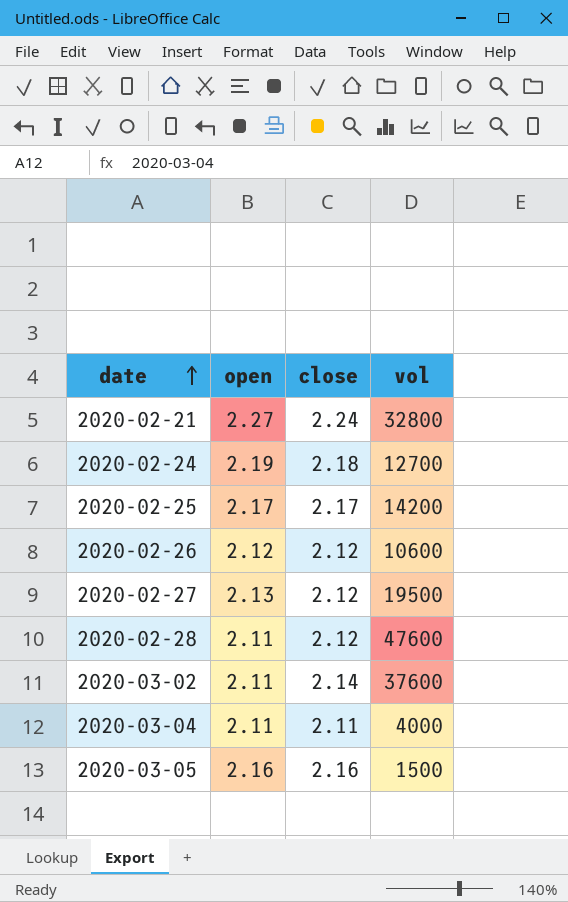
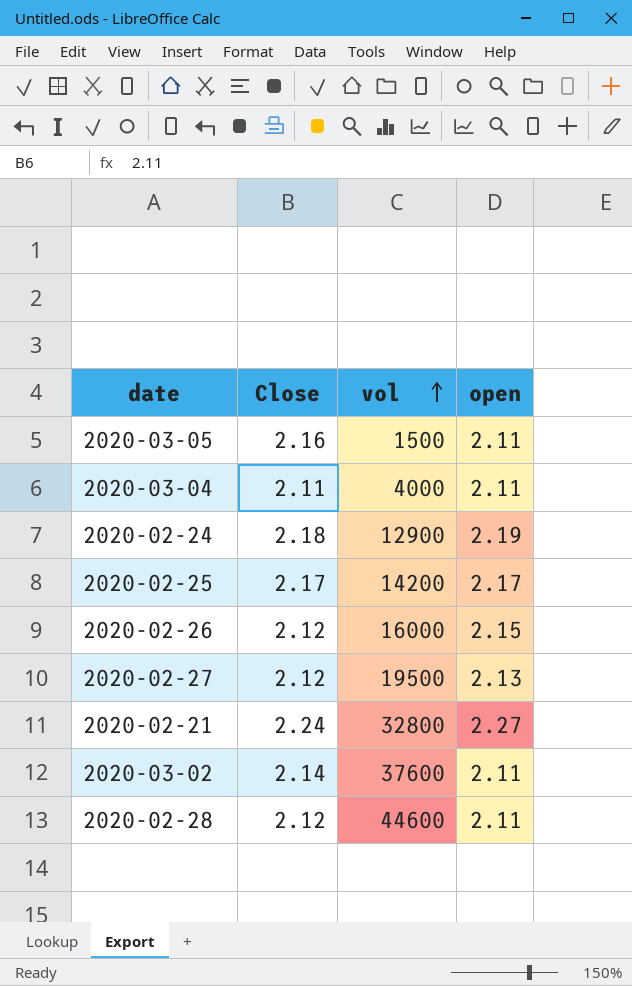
row order: date ascending -> vol ascending
column name: close -> Close
column open | position: 2 -> 4
2020-03-05 | open: 2.16 -> 2.11
2020-02-24 | vol: 12700 -> 12900
2020-02-26 | vol: 10600 -> 16000
2020-02-26 | open: 2.12 -> 2.15
2020-02-28 | vol: 47600 -> 44600

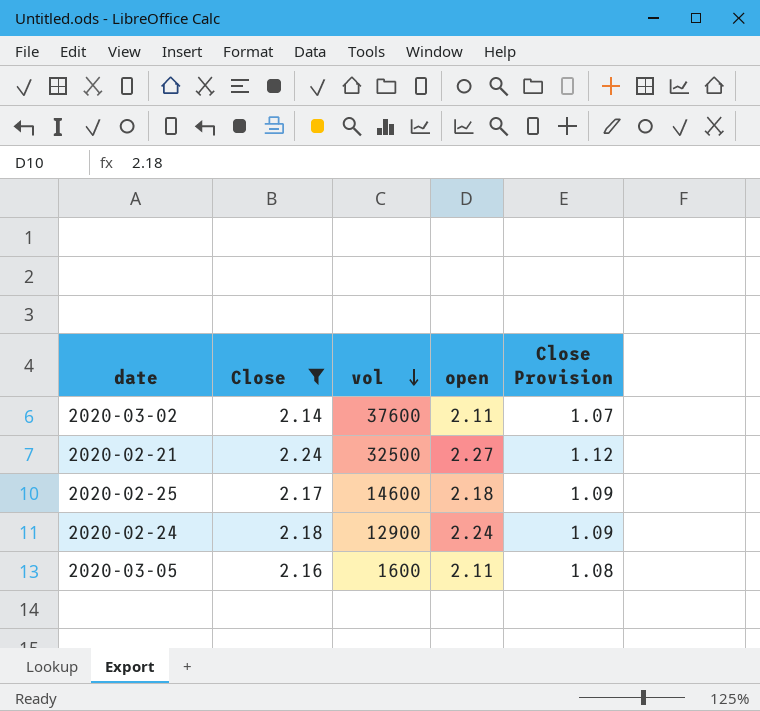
filter: none -> Close >= 2.14
row order: vol ascending -> vol descending
column Close Provision | formula: none -> [Close] * 0.5
2020-02-21 | vol: 32800 -> 32500
2020-02-25 | vol: 14200 -> 14600
2020-02-25 | open: 2.17 -> 2.18
2020-02-24 | open: 2.19 -> 2.24
2020-03-05 | vol: 1500 -> 1600

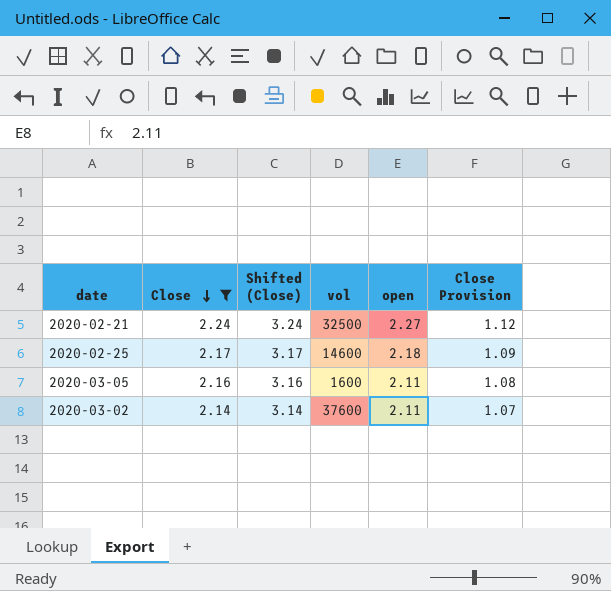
row order: vol descending -> Close descending
column Shifted (Close) | formula: none -> [Close] + 1
row 2020-02-24: 2.18 | 12900 | 2.24 | 1.09 -> none

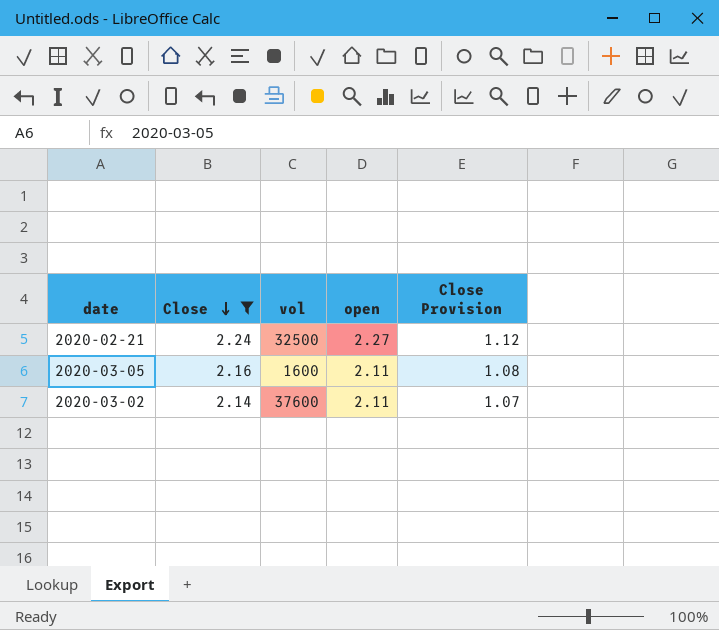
column Shifted (Close) | formula: [Close] + 1 -> none
row 2020-02-25: 2.17 | 3.17 | 14600 | 2.18 | 1.09 -> none

